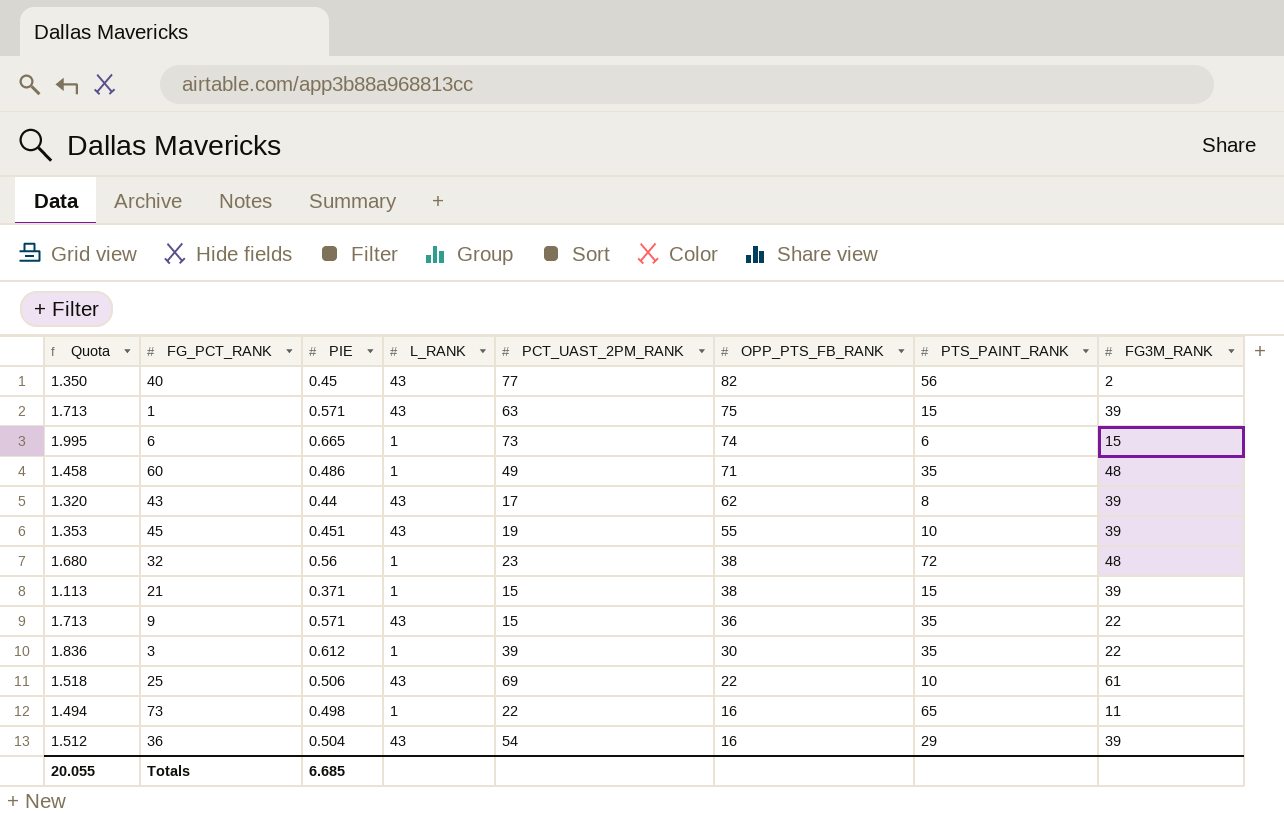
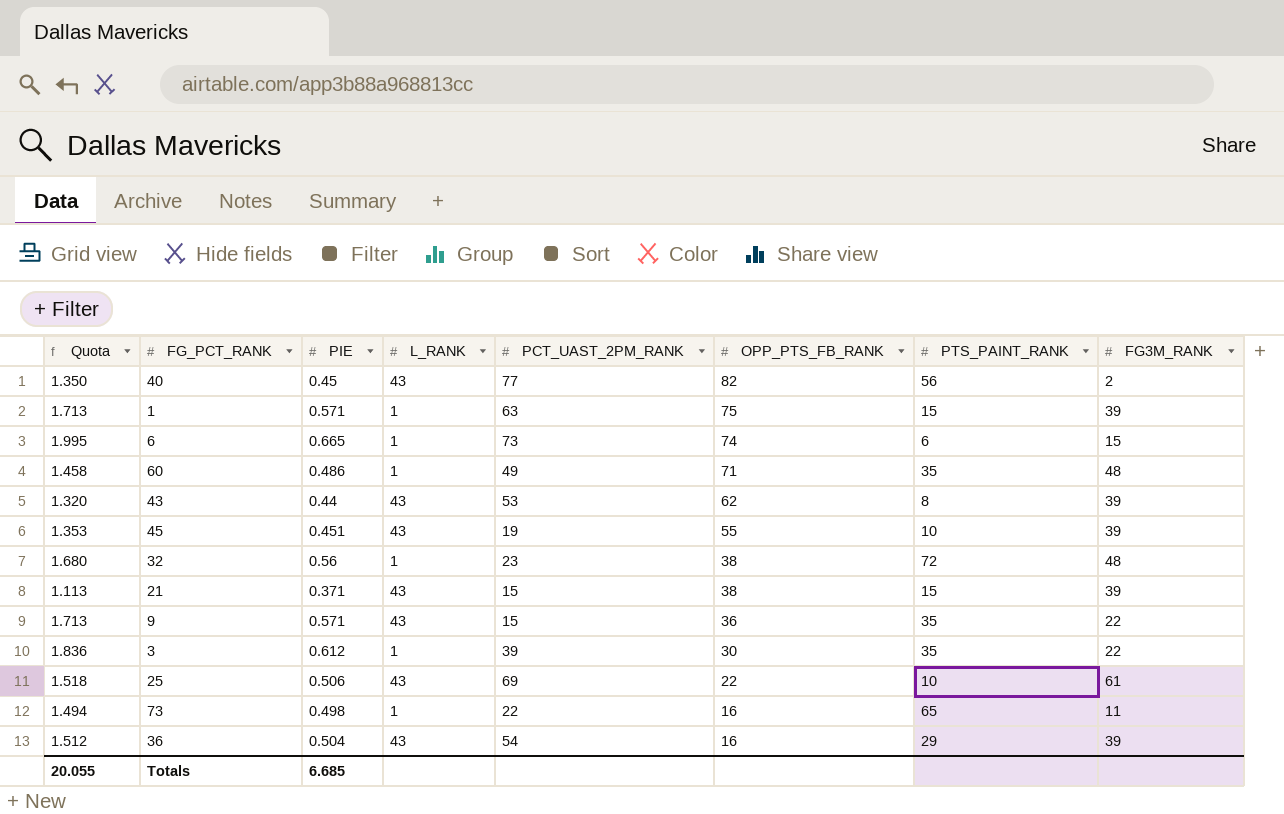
1 | L_RANK: 43 -> 1
43 | PCT_UAST_2PM_RANK: 17 -> 53
21 | L_RANK: 1 -> 43

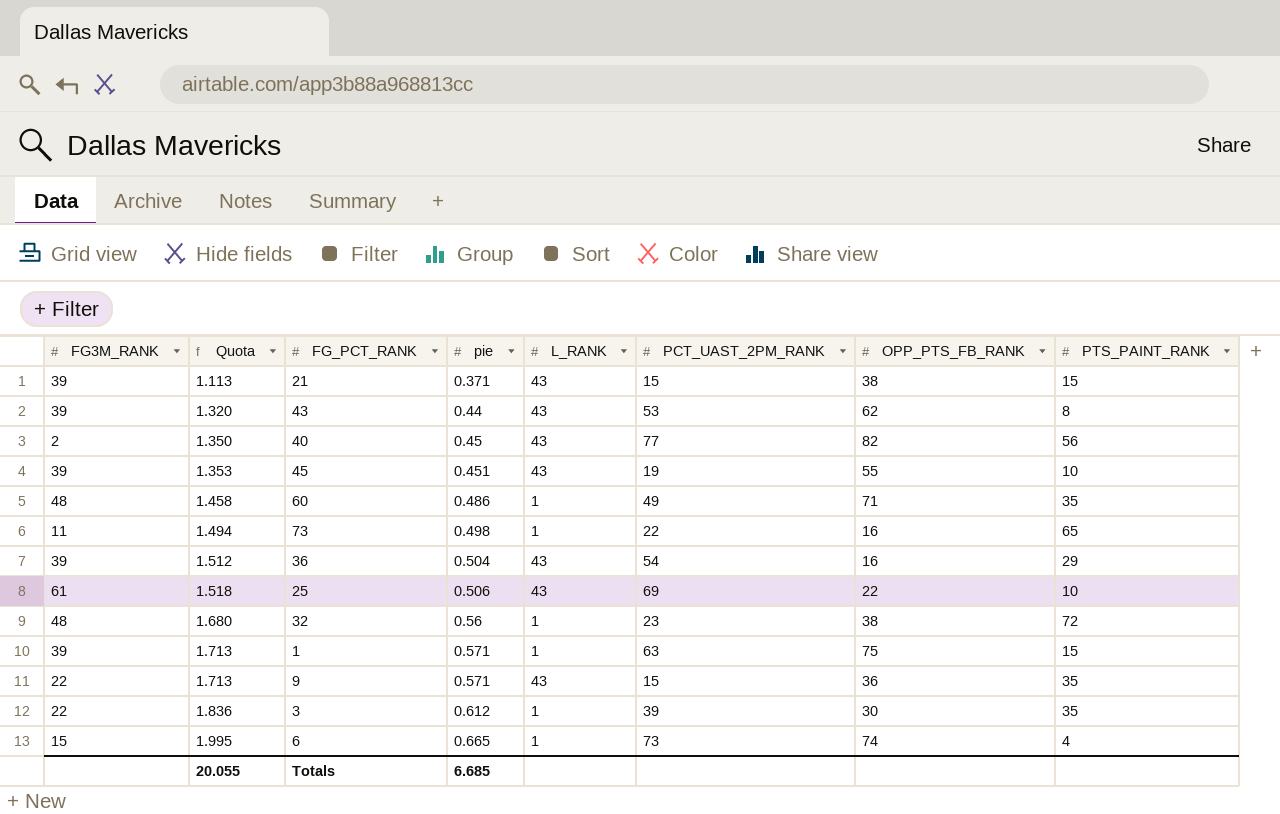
row order: OPP_PTS_FB_RANK descending -> Quota ascending
column FG3M_RANK | position: 8 -> 1
column name: PIE -> pie
6 | PTS_PAINT_RANK: 6 -> 4

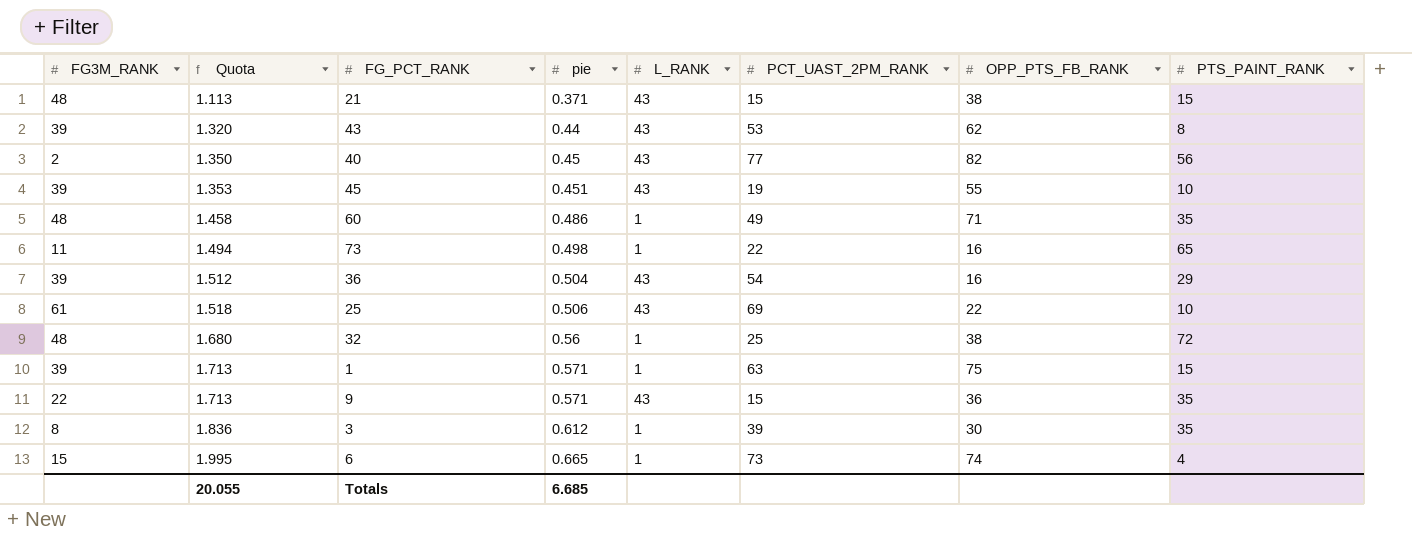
21 | FG3M_RANK: 39 -> 48
32 | PCT_UAST_2PM_RANK: 23 -> 25
3 | FG3M_RANK: 22 -> 8

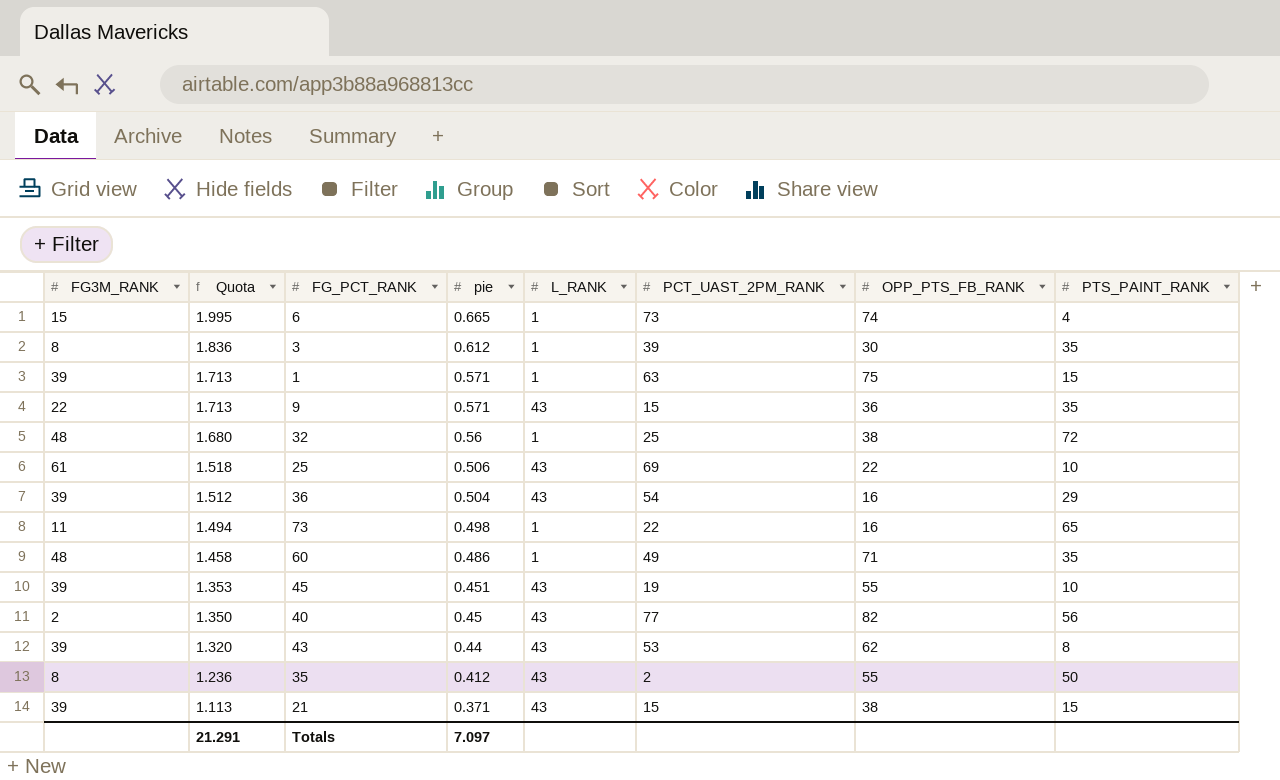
row order: Quota ascending -> Quota descending
row 35: none -> 8 | 1.236 | 0.412 | 43 | 2 | 55 | 50
21 | FG3M_RANK: 48 -> 39
Totals | Quota: 20.055 -> 21.291
Totals | pie: 6.685 -> 7.097

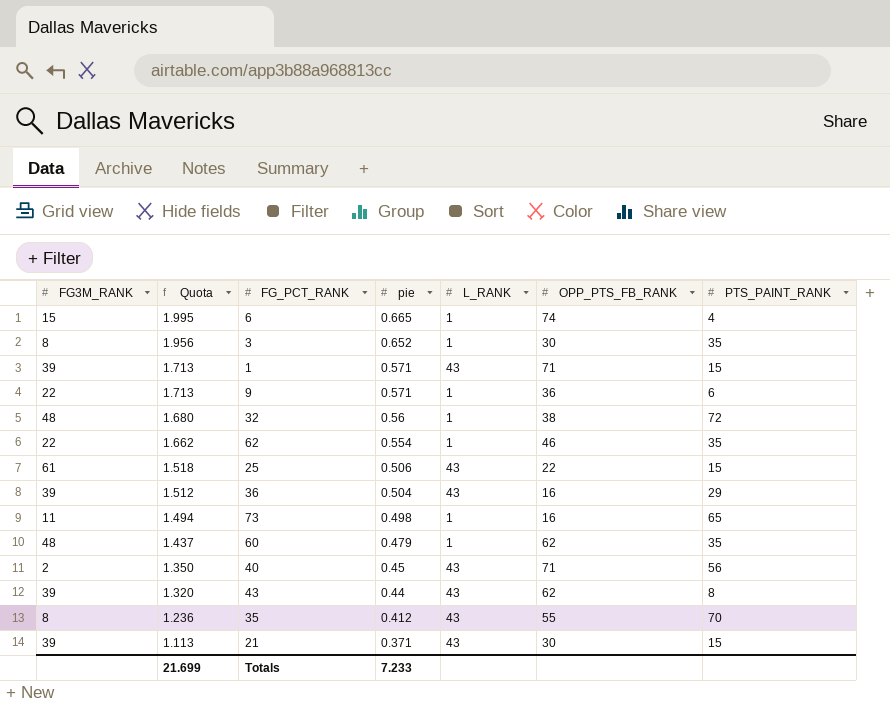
column PCT_UAST_2PM_RANK | position: 6 -> none
row 45: 39 | 1.353 | 0.451 | 43 | 19 | 55 | 10 -> none
3 | Quota: 1.836 -> 1.956
3 | pie: 0.612 -> 0.652
1 | L_RANK: 1 -> 43
1 | OPP_PTS_FB_RANK: 75 -> 71
9 | L_RANK: 43 -> 1
9 | PTS_PAINT_RANK: 35 -> 6
row 62: none -> 22 | 1.662 | 0.554 | 1 | 46 | 35
25 | PTS_PAINT_RANK: 10 -> 15
60 | Quota: 1.458 -> 1.437
60 | pie: 0.486 -> 0.479
60 | OPP_PTS_FB_RANK: 71 -> 62
40 | OPP_PTS_FB_RANK: 82 -> 71
35 | PTS_PAINT_RANK: 50 -> 70
21 | OPP_PTS_FB_RANK: 38 -> 30
Totals | Quota: 21.291 -> 21.699
Totals | pie: 7.097 -> 7.233

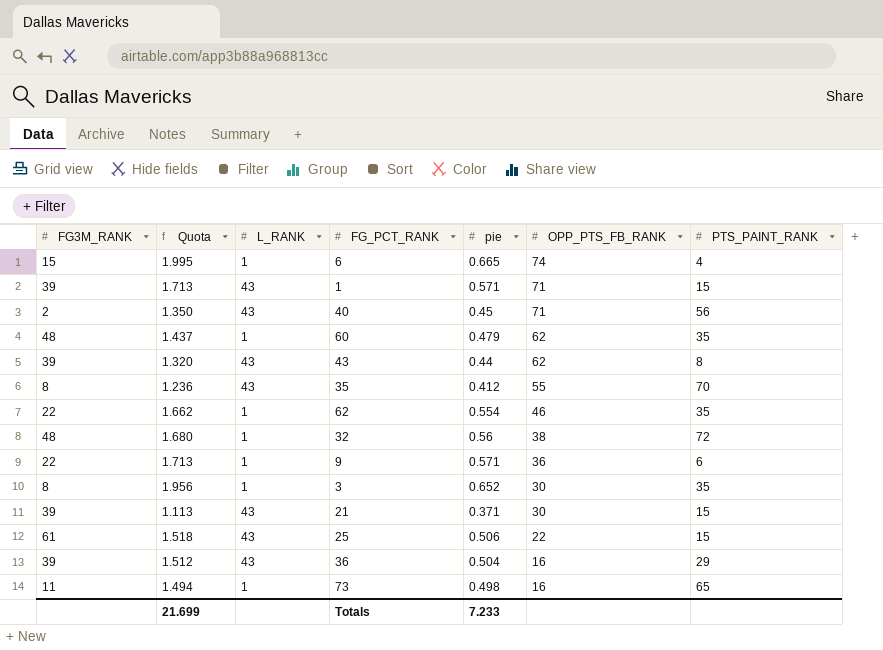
row order: Quota descending -> OPP_PTS_FB_RANK descending
column L_RANK | position: 5 -> 3

